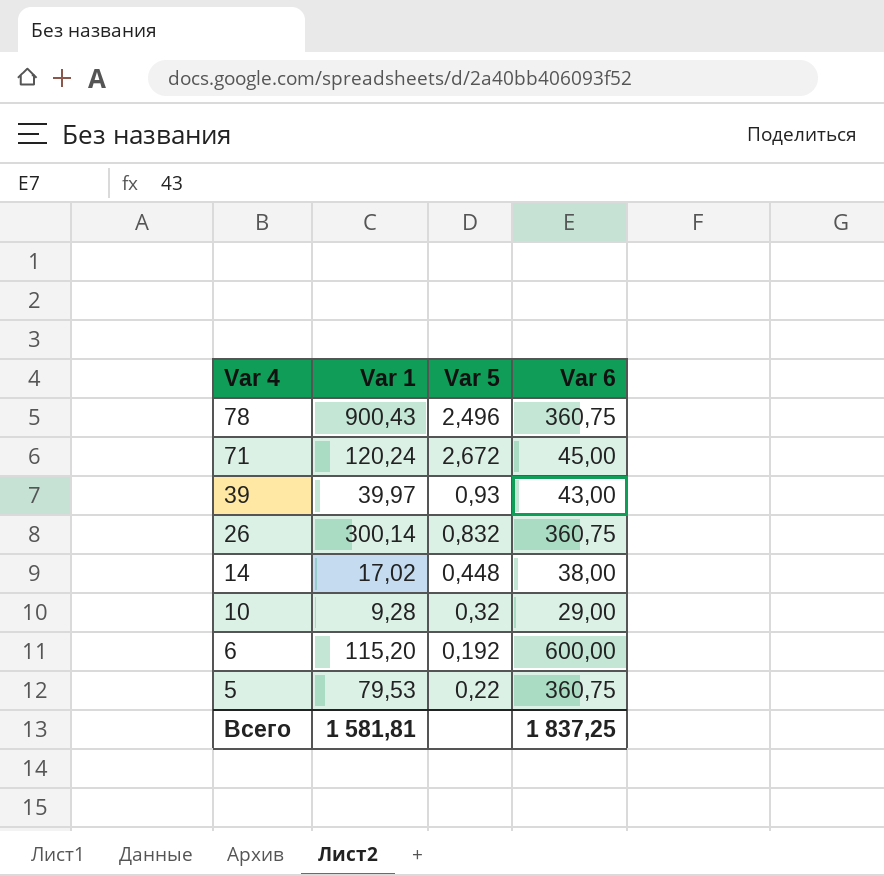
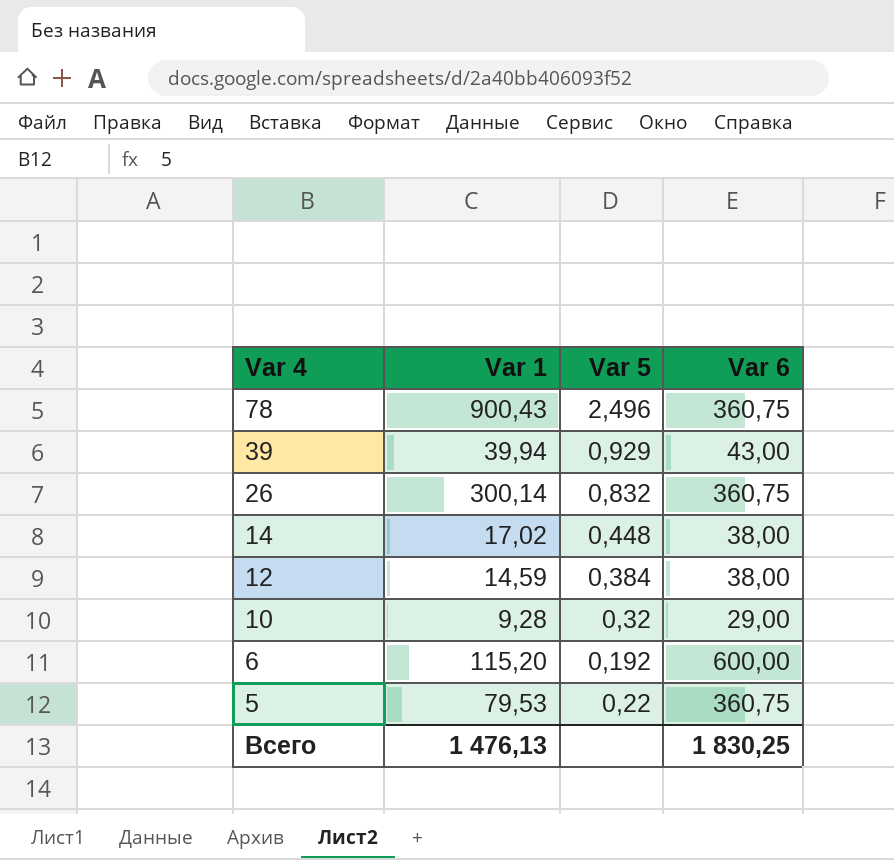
row 71: 120,24 | 2,672 | 45,00 -> none
39 | Var 1: 39,97 -> 39,94
39 | Var 5: 0,93 -> 0,929
row 12: none -> 14,59 | 0,384 | 38,00
Всего | Var 1: 1 581,81 -> 1 476,13
Всего | Var 6: 1 837,25 -> 1 830,25

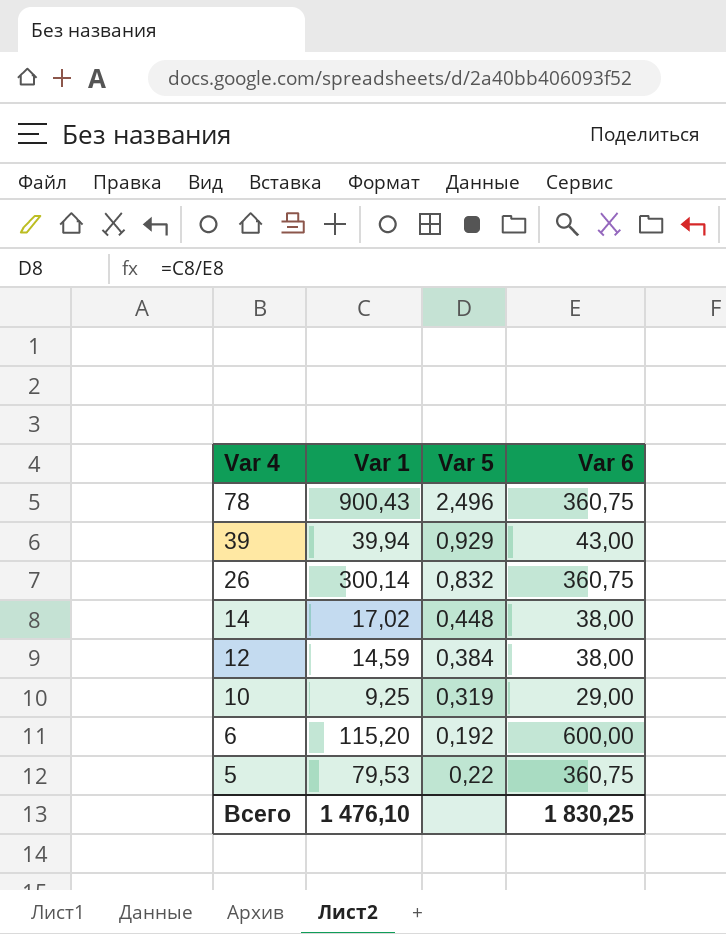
10 | Var 1: 9,28 -> 9,25
10 | Var 5: 0,32 -> 0,319
Всего | Var 1: 1 476,13 -> 1 476,10

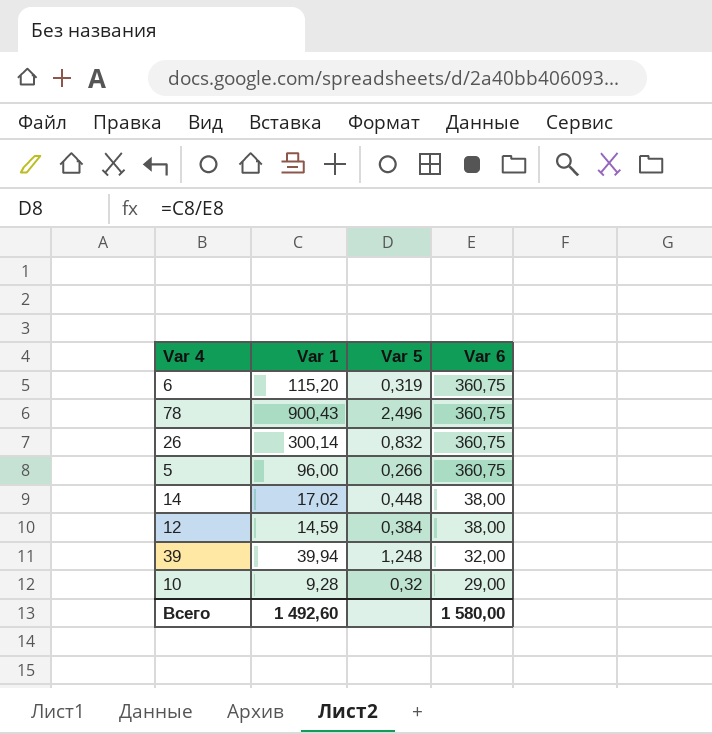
row order: Var 4 descending -> Var 6 descending
6 | Var 5: 0,192 -> 0,319
6 | Var 6: 600,00 -> 360,75
5 | Var 1: 79,53 -> 96,00
5 | Var 5: 0,22 -> 0,266
39 | Var 5: 0,929 -> 1,248
39 | Var 6: 43,00 -> 32,00
10 | Var 1: 9,25 -> 9,28
10 | Var 5: 0,319 -> 0,32
Всего | Var 1: 1 476,10 -> 1 492,60
Всего | Var 6: 1 830,25 -> 1 580,00

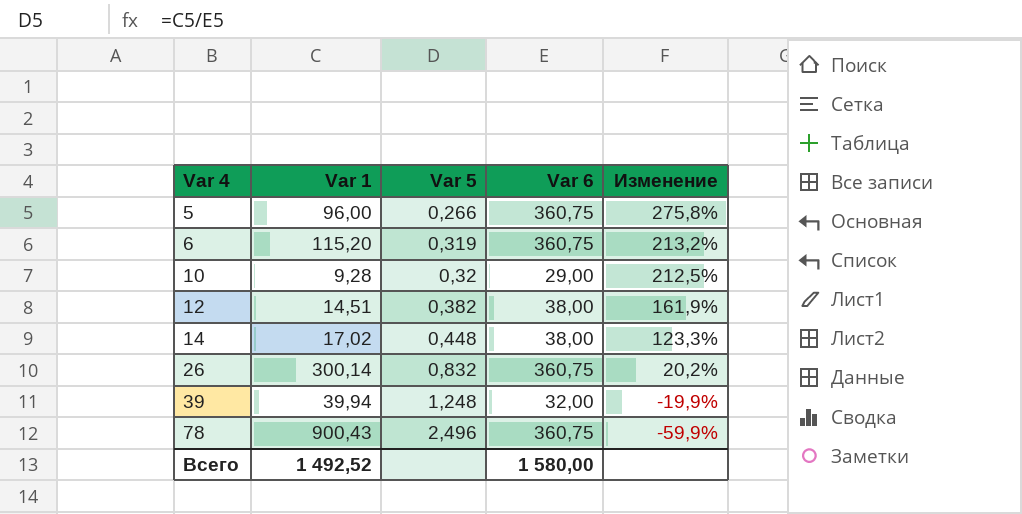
row order: Var 6 descending -> Var 4 ascending
column Изменение | formula: none -> ([Var 6] - [Var 1]) / [Var 1]
12 | Var 1: 14,59 -> 14,51
12 | Var 5: 0,384 -> 0,382
Всего | Var 1: 1 492,60 -> 1 492,52

